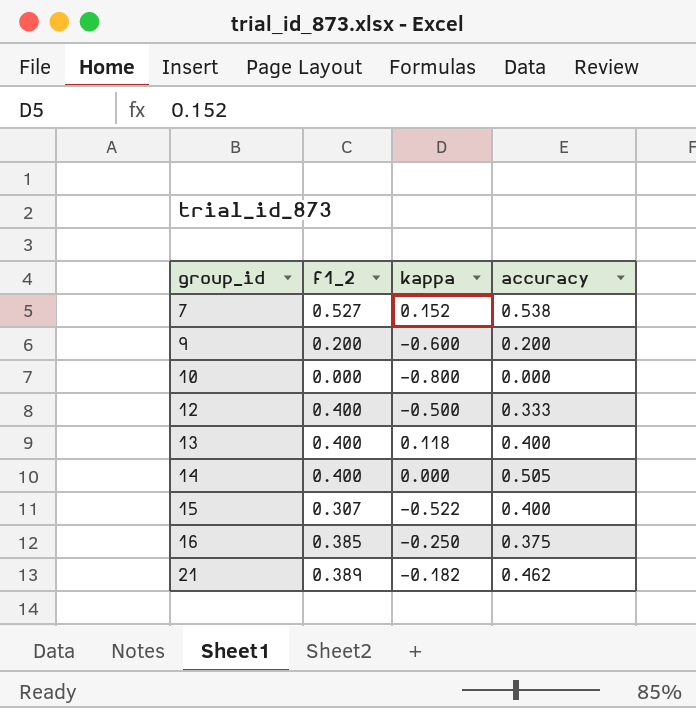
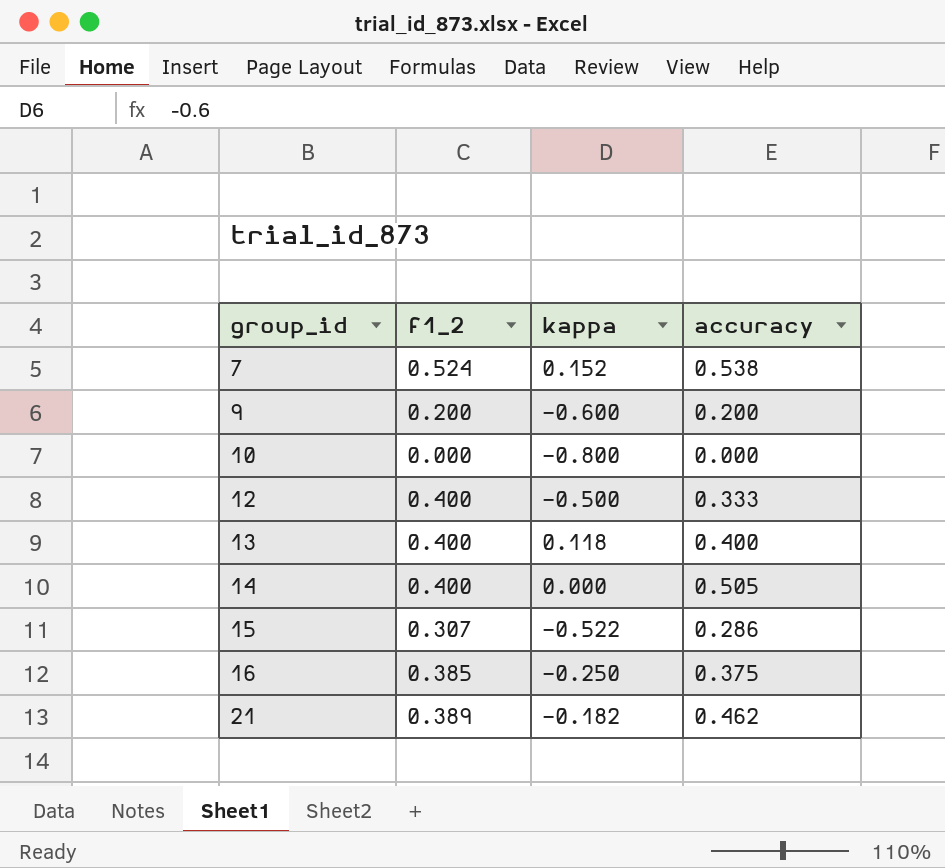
7 | f1_2: 0.527 -> 0.524
15 | accuracy: 0.400 -> 0.286

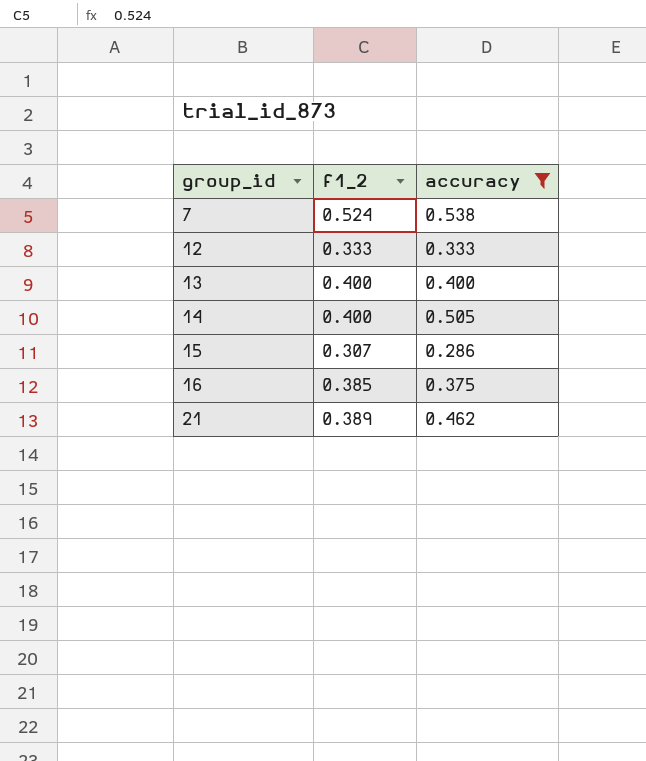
filter: none -> accuracy >= 0.286
column kappa | position: 3 -> none
12 | f1_2: 0.400 -> 0.333

